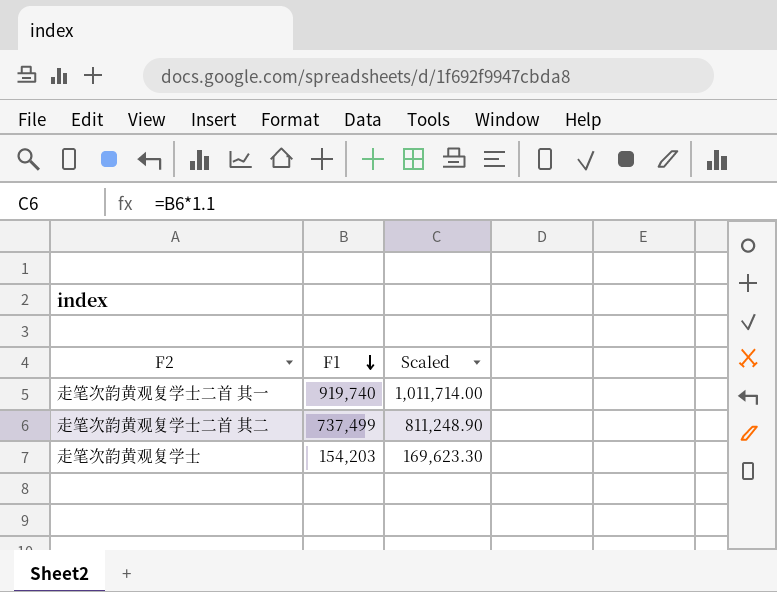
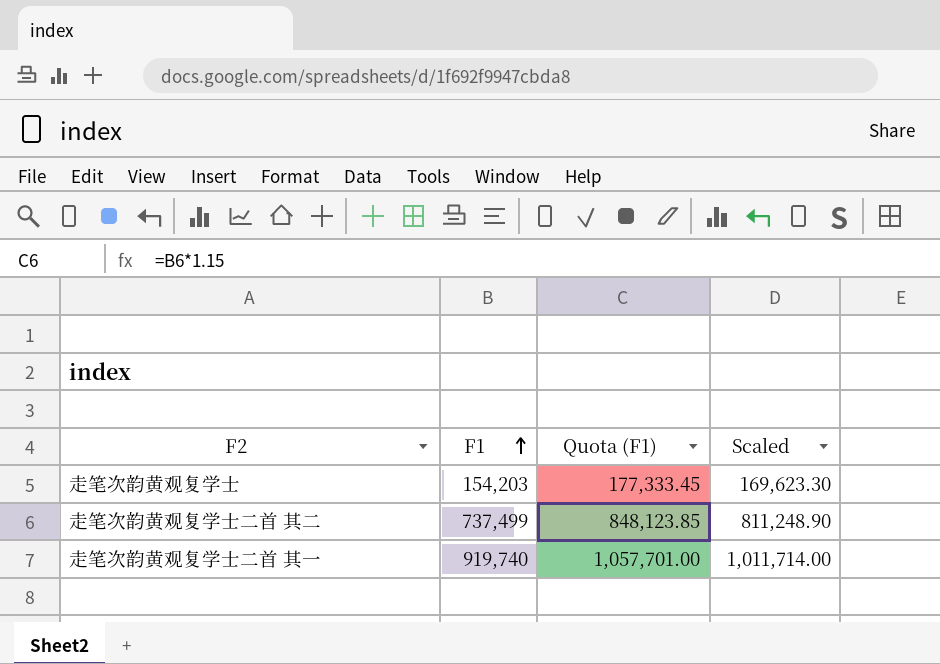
row order: F1 descending -> F1 ascending
column Quota (F1) | formula: none -> [F1] * 1.15

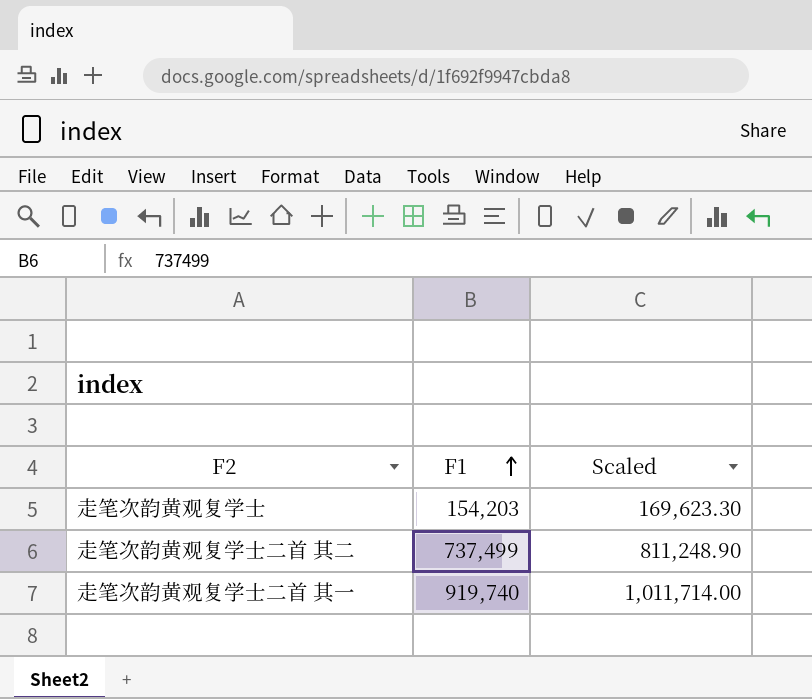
column Quota (F1) | formula: [F1] * 1.15 -> none

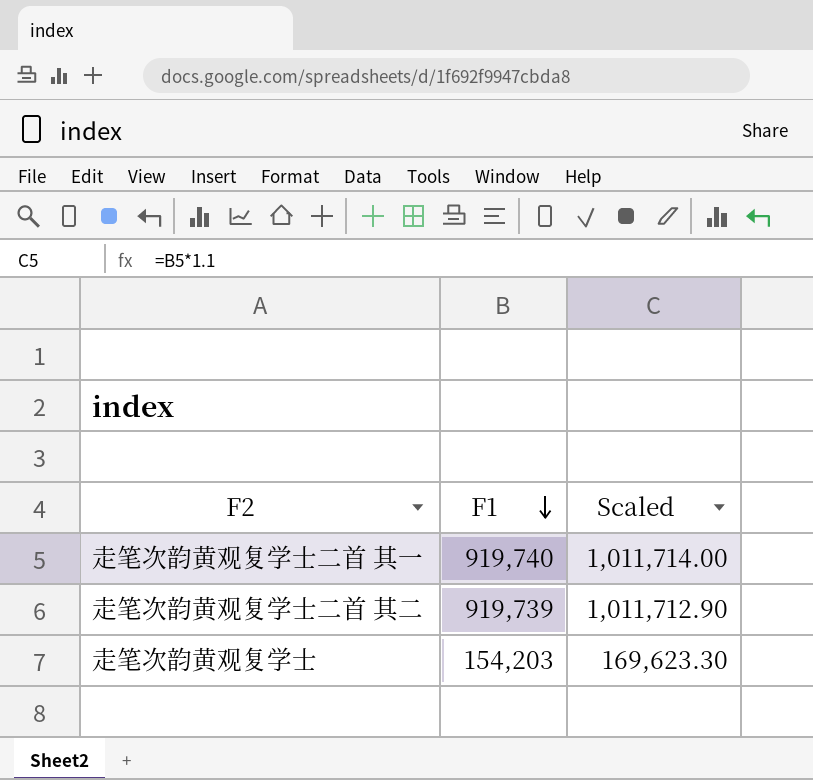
row order: F1 ascending -> F1 descending
走笔次韵黄观复学士二首 其二 | F1: 737,499 -> 919,739
走笔次韵黄观复学士二首 其二 | Scaled: 811,248.90 -> 1,011,712.90

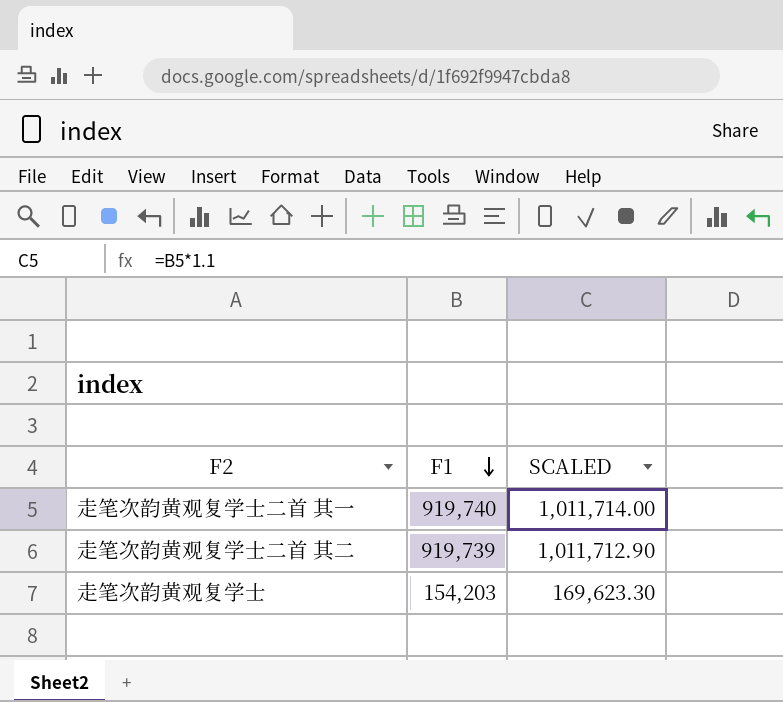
column name: Scaled -> SCALED

